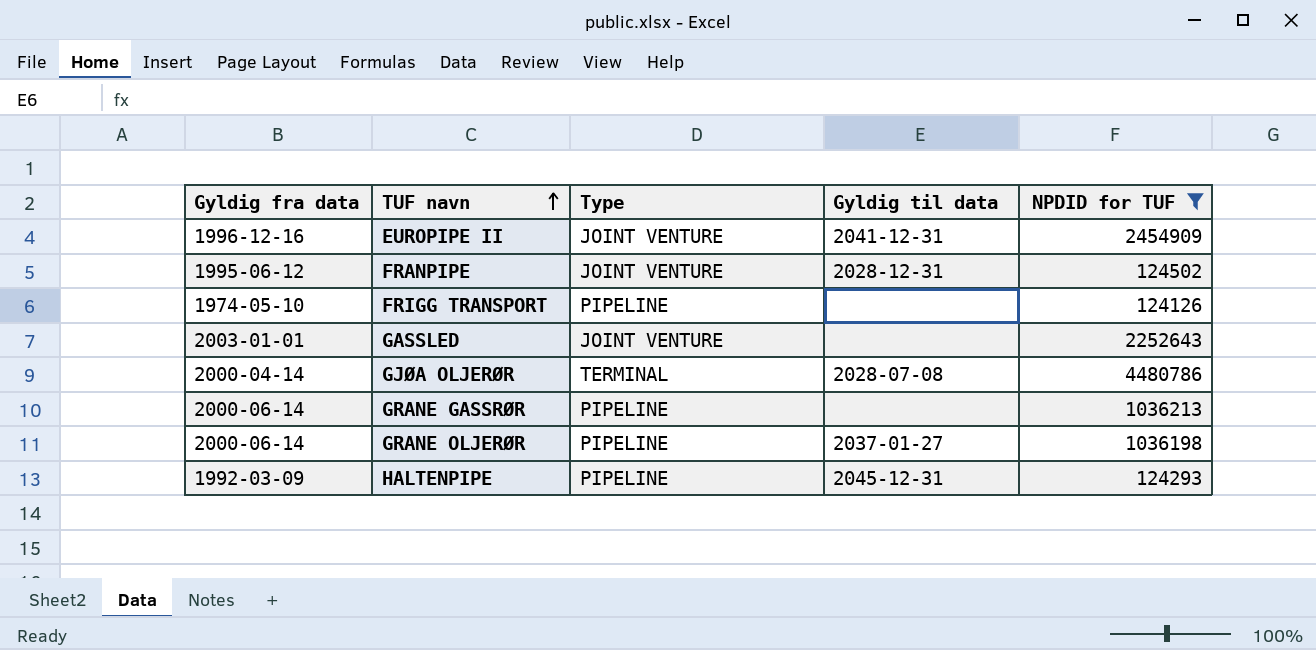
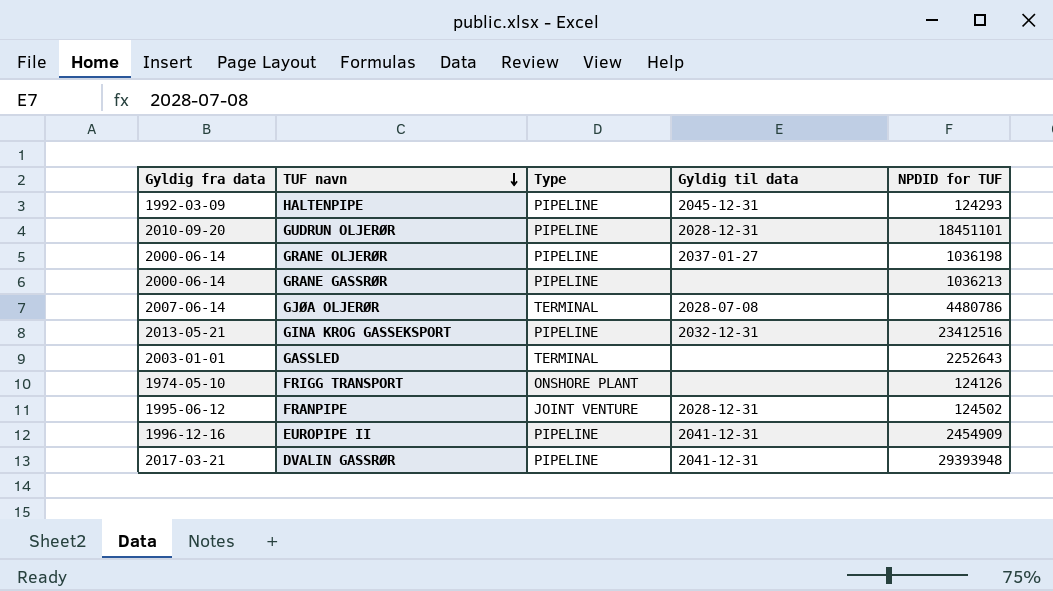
filter: NPDID for TUF <= 4480786 -> none
row order: TUF navn ascending -> TUF navn descending
GJØA OLJERØR | Gyldig fra data: 2000-04-14 -> 2007-06-14
GASSLED | Type: JOINT VENTURE -> TERMINAL
FRIGG TRANSPORT | Type: PIPELINE -> ONSHORE PLANT
EUROPIPE II | Type: JOINT VENTURE -> PIPELINE

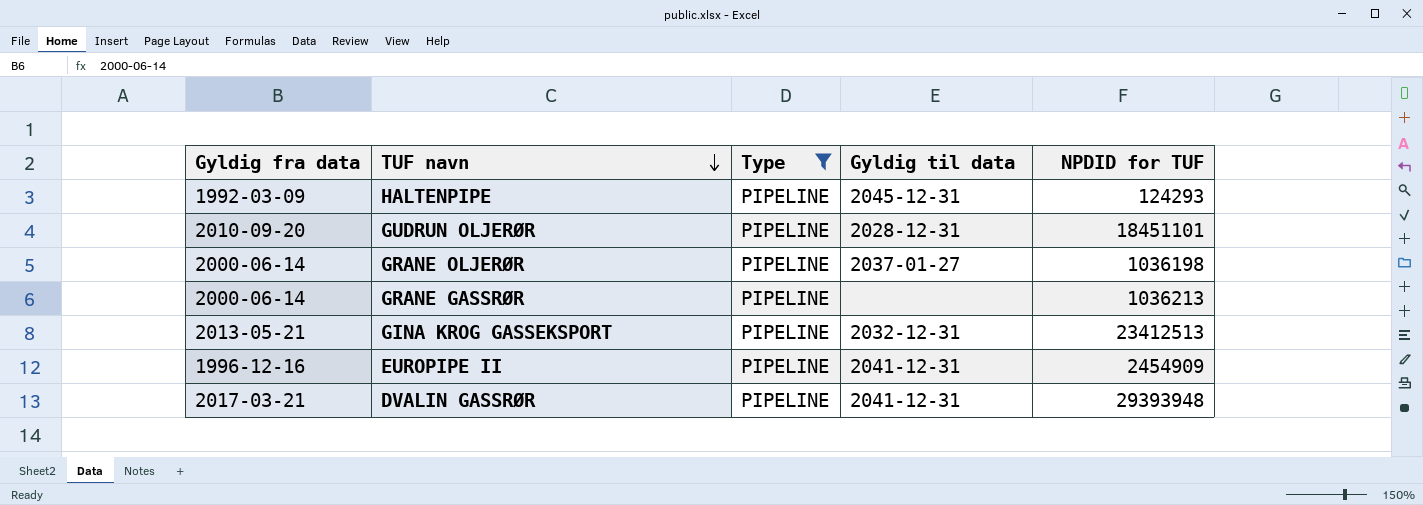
filter: none -> Type = PIPELINE
GINA KROG GASSEKSPORT | NPDID for TUF: 23412516 -> 23412513

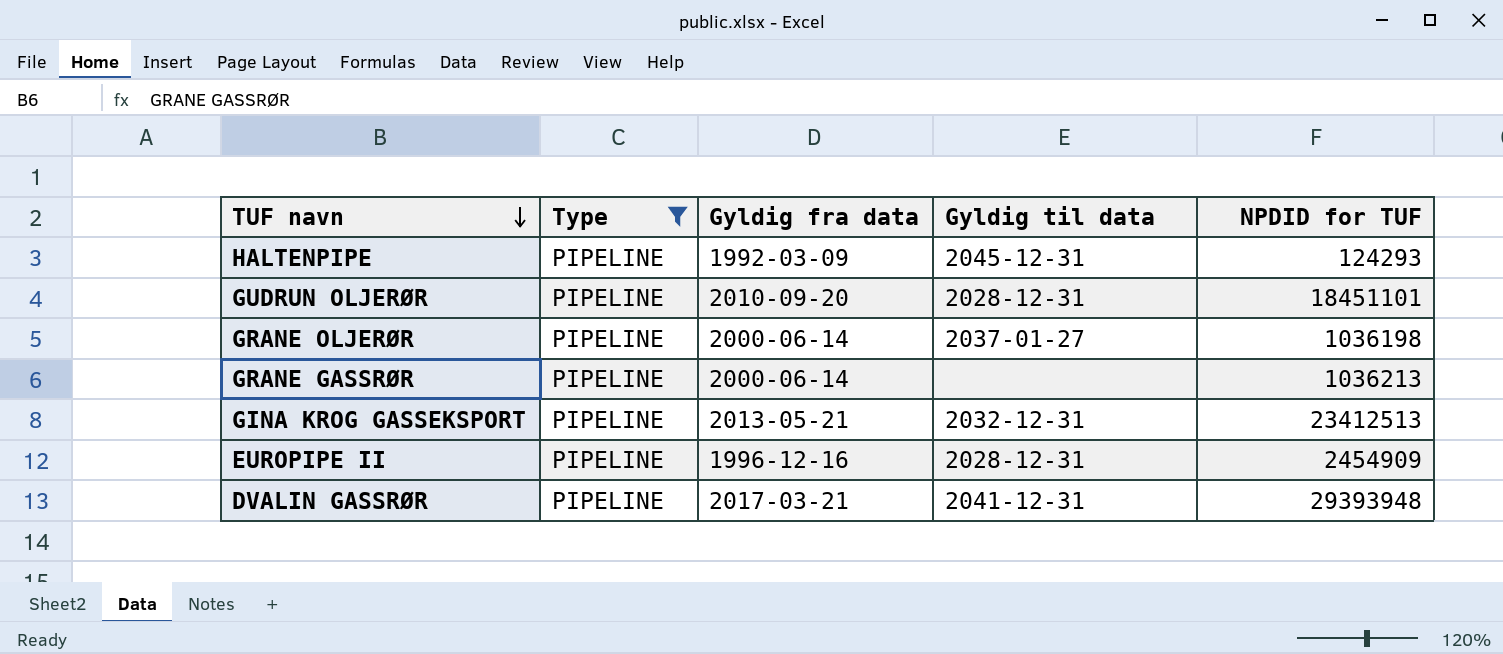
column Gyldig fra data | position: 1 -> 3
EUROPIPE II | Gyldig til data: 2041-12-31 -> 2028-12-31

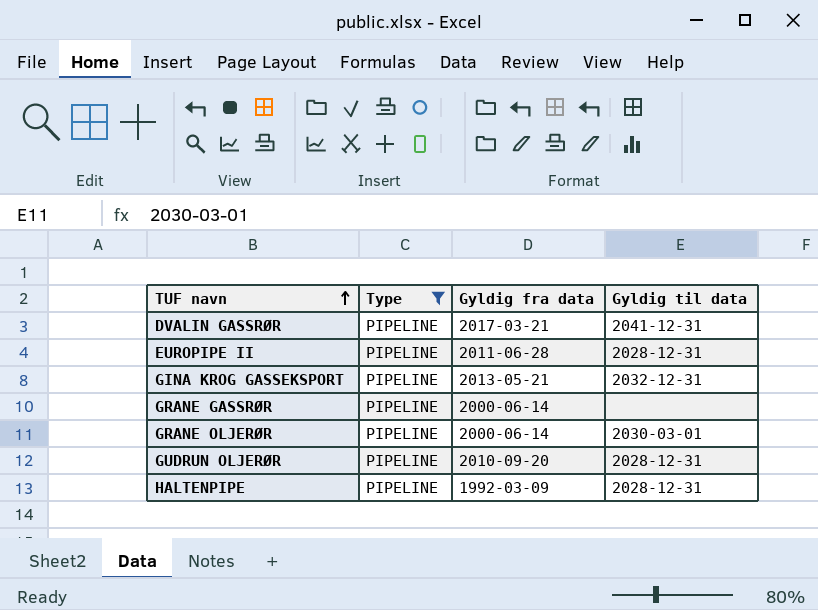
row order: TUF navn descending -> TUF navn ascending
column NPDID for TUF | position: 5 -> none
EUROPIPE II | Gyldig fra data: 1996-12-16 -> 2011-06-28
GRANE OLJERØR | Gyldig til data: 2037-01-27 -> 2030-03-01
HALTENPIPE | Gyldig til data: 2045-12-31 -> 2028-12-31

